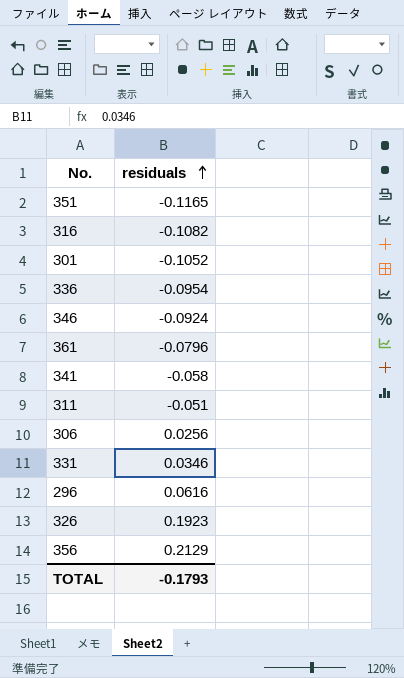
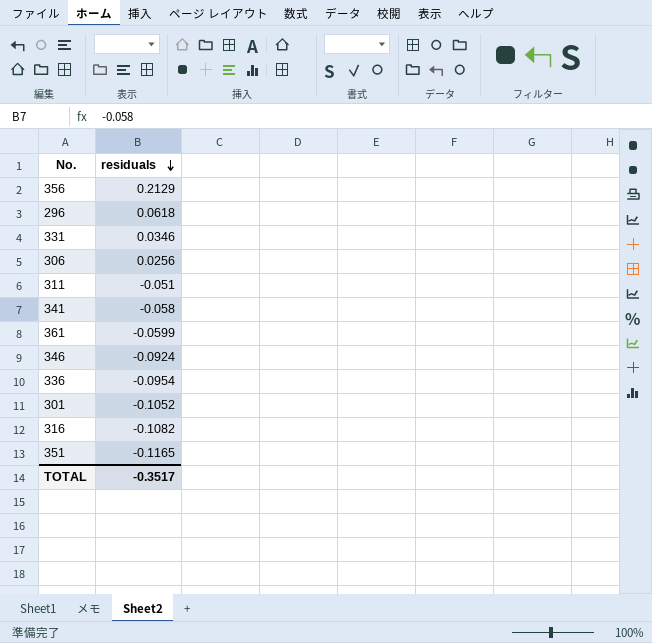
row order: residuals ascending -> residuals descending
row 326: 0.1923 -> none
296 | residuals: 0.0616 -> 0.0618
361 | residuals: -0.0796 -> -0.0599
TOTAL | residuals: -0.1793 -> -0.3517

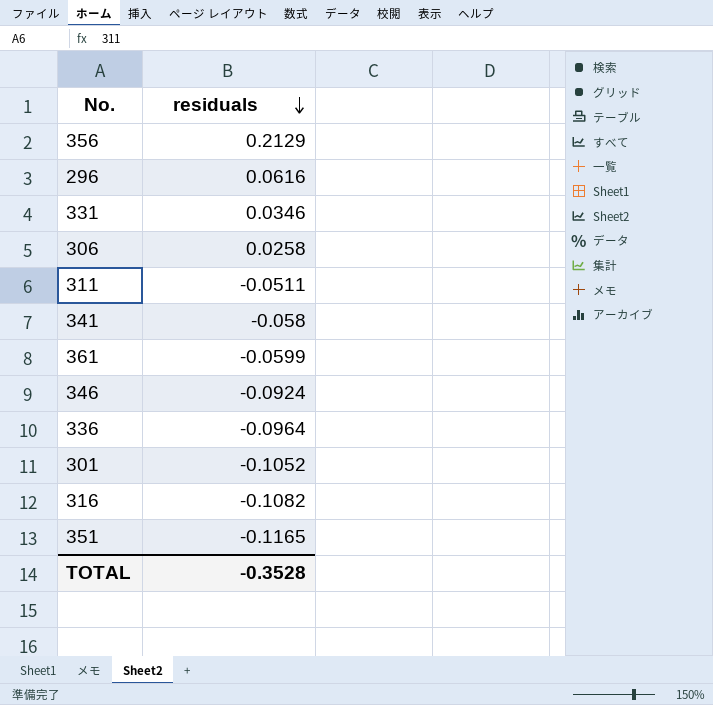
296 | residuals: 0.0618 -> 0.0616
306 | residuals: 0.0256 -> 0.0258
311 | residuals: -0.051 -> -0.0511
336 | residuals: -0.0954 -> -0.0964
TOTAL | residuals: -0.3517 -> -0.3528

